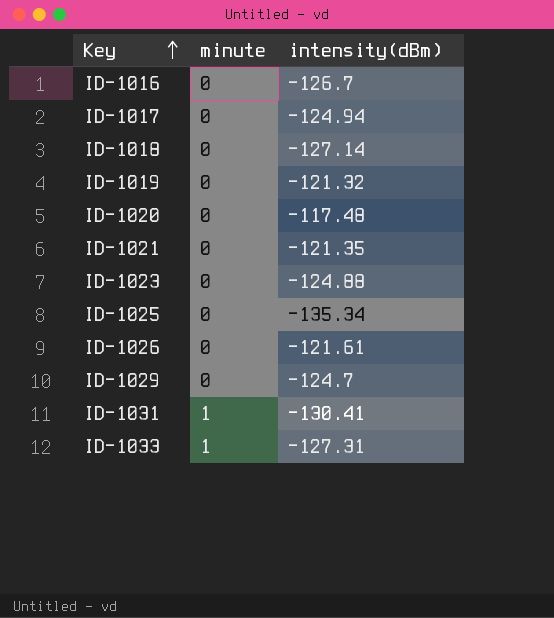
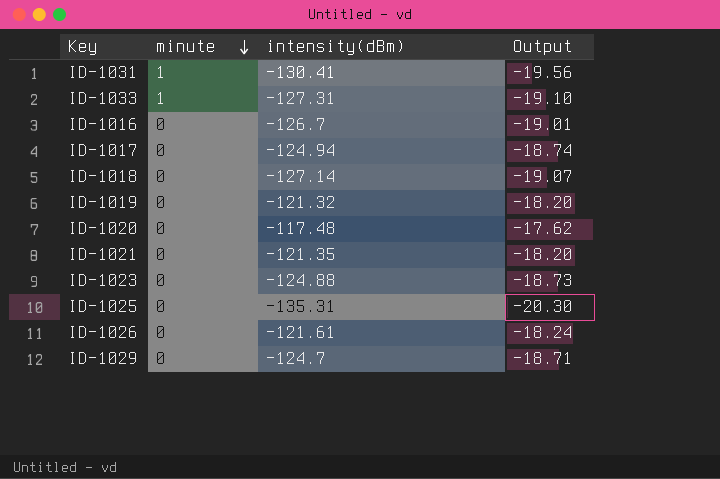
row order: Key ascending -> minute descending
column Output | formula: none -> [intensity(dBm)] * 0.15
ID-1025 | intensity(dBm): -135.34 -> -135.31

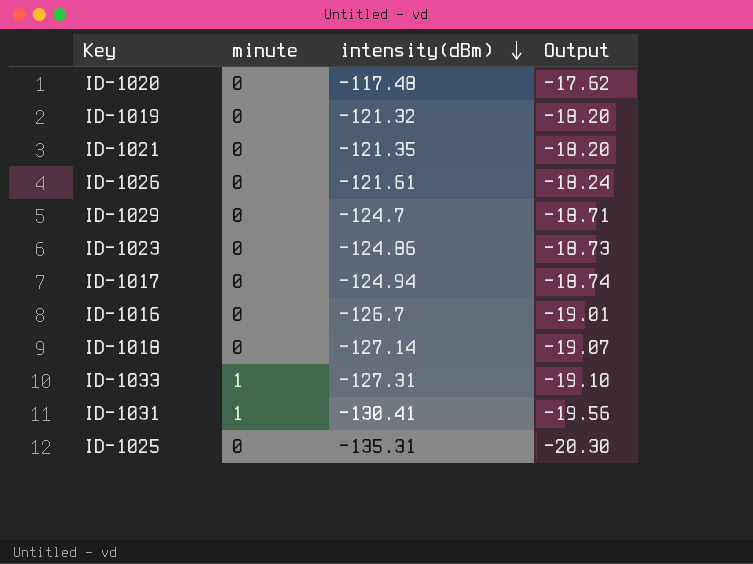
row order: minute descending -> intensity(dBm) descending
ID-1023 | intensity(dBm): -124.88 -> -124.86

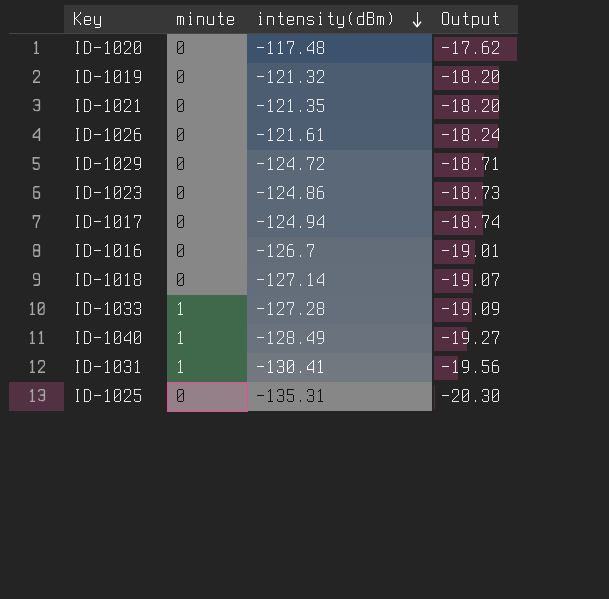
ID-1029 | intensity(dBm): -124.7 -> -124.72
ID-1033 | intensity(dBm): -127.31 -> -127.28
ID-1033 | Output: -19.10 -> -19.09
row ID-1040: none -> 1 | -128.49 | -19.27

